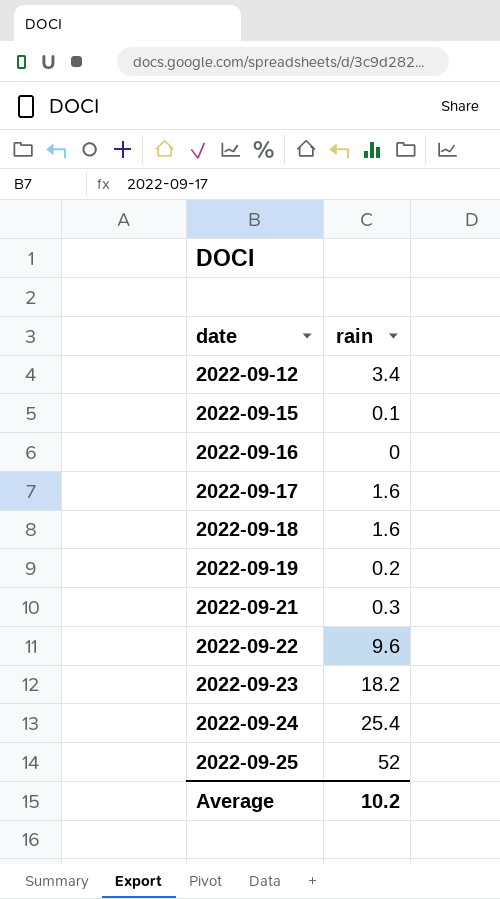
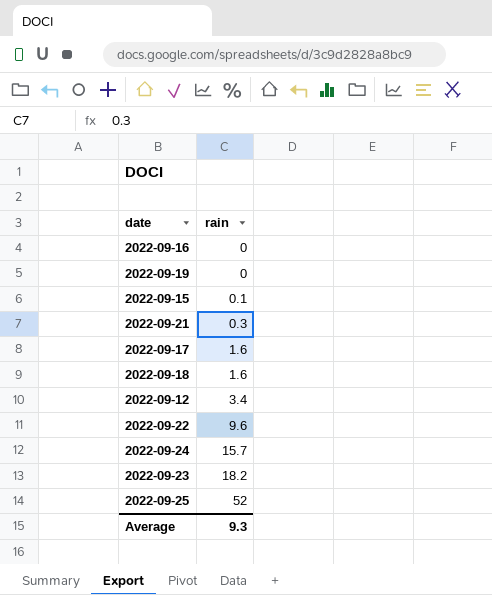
row order: date ascending -> rain ascending
2022-09-19 | rain: 0.2 -> 0
2022-09-24 | rain: 25.4 -> 15.7
Average | rain: 10.2 -> 9.3

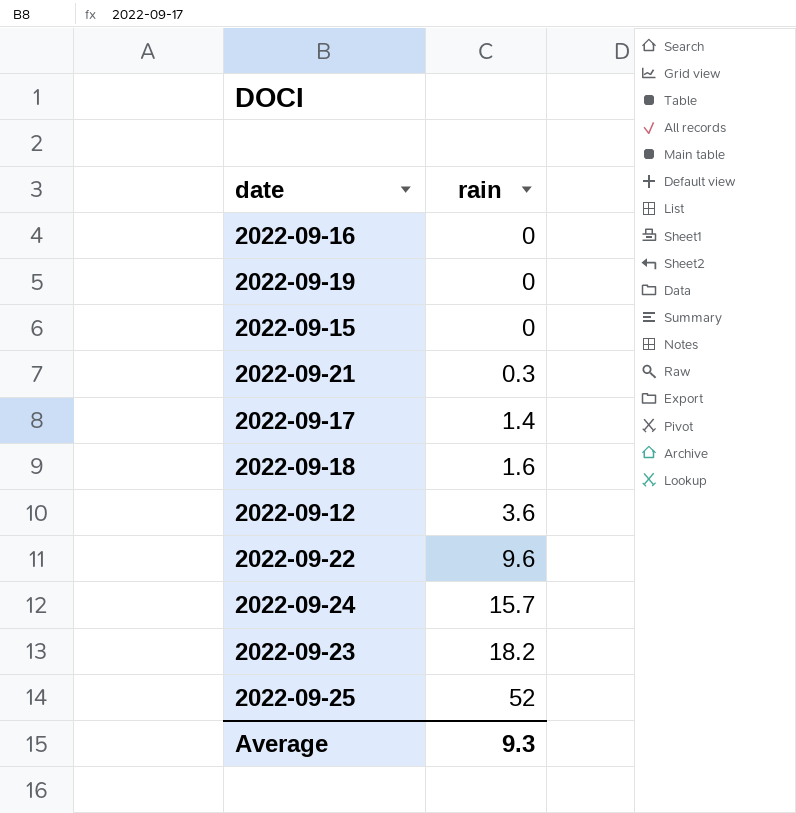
2022-09-15 | rain: 0.1 -> 0
2022-09-17 | rain: 1.6 -> 1.4
2022-09-12 | rain: 3.4 -> 3.6

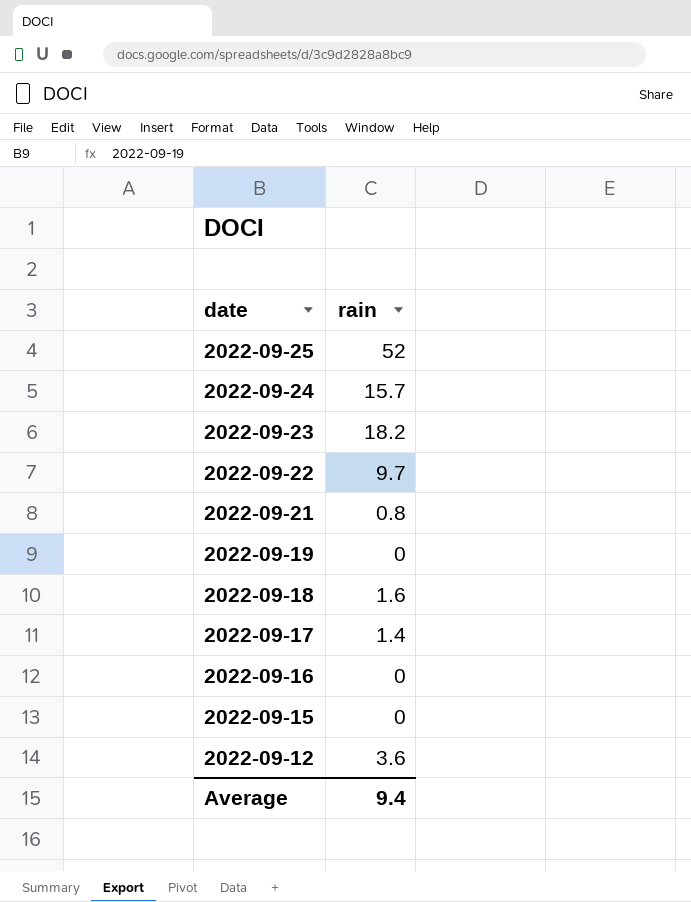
row order: rain ascending -> date descending
2022-09-22 | rain: 9.6 -> 9.7
2022-09-21 | rain: 0.3 -> 0.8
Average | rain: 9.3 -> 9.4

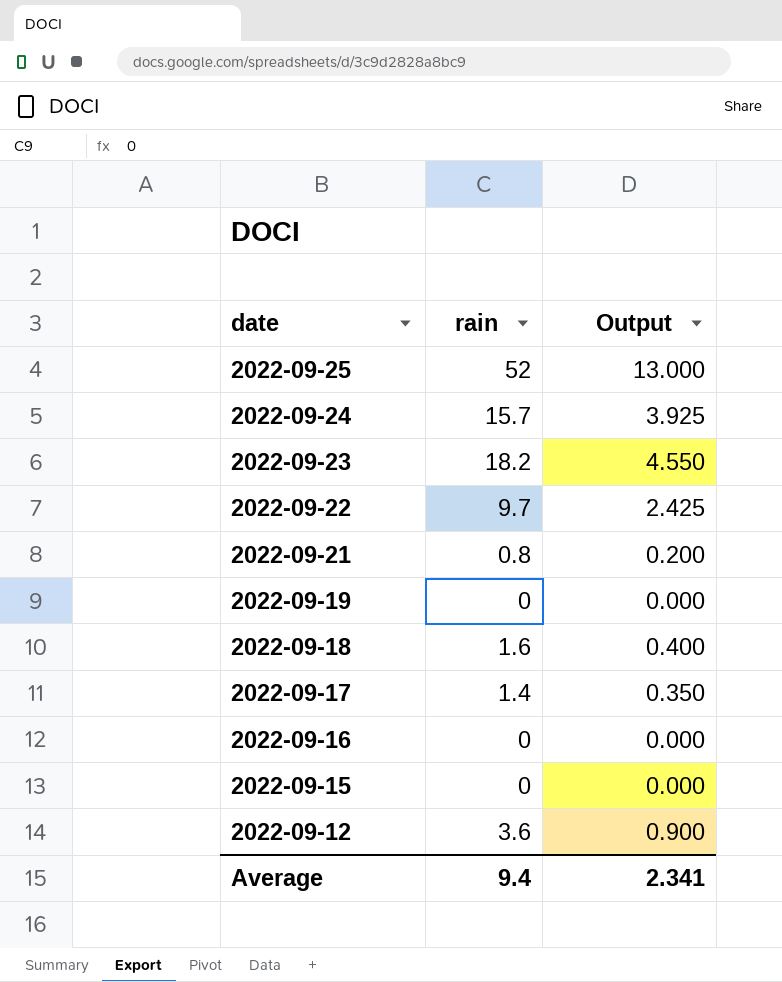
column Output | formula: none -> [rain] * 0.25

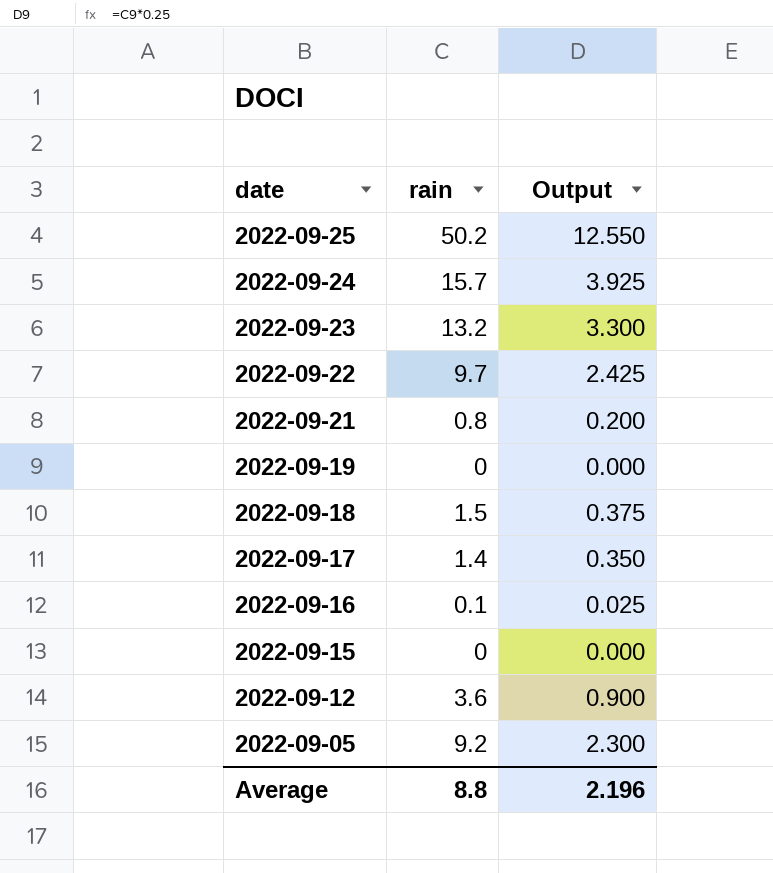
2022-09-25 | rain: 52 -> 50.2
2022-09-25 | Output: 13.000 -> 12.550
2022-09-23 | rain: 18.2 -> 13.2
2022-09-23 | Output: 4.550 -> 3.300
2022-09-18 | rain: 1.6 -> 1.5
2022-09-18 | Output: 0.400 -> 0.375
2022-09-16 | rain: 0 -> 0.1
2022-09-16 | Output: 0.000 -> 0.025
row 2022-09-05: none -> 9.2 | 2.300
Average | rain: 9.4 -> 8.8
Average | Output: 2.341 -> 2.196

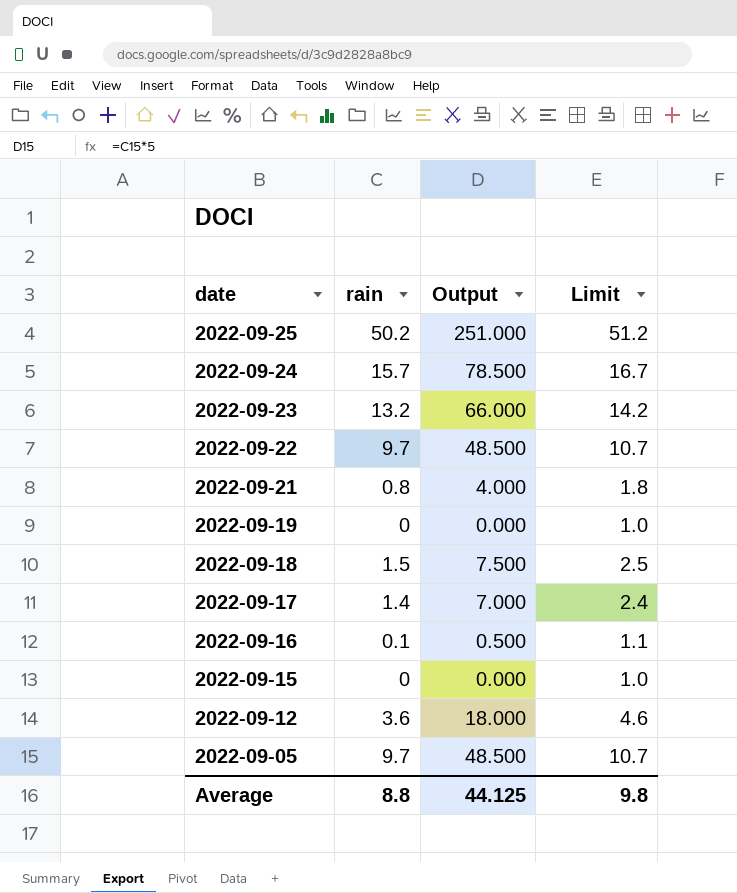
column Output | formula: [rain] * 0.25 -> [rain] * 5
column Limit | formula: none -> [rain] + 1
2022-09-05 | rain: 9.2 -> 9.7
Average | Output: 2.196 -> 44.125

